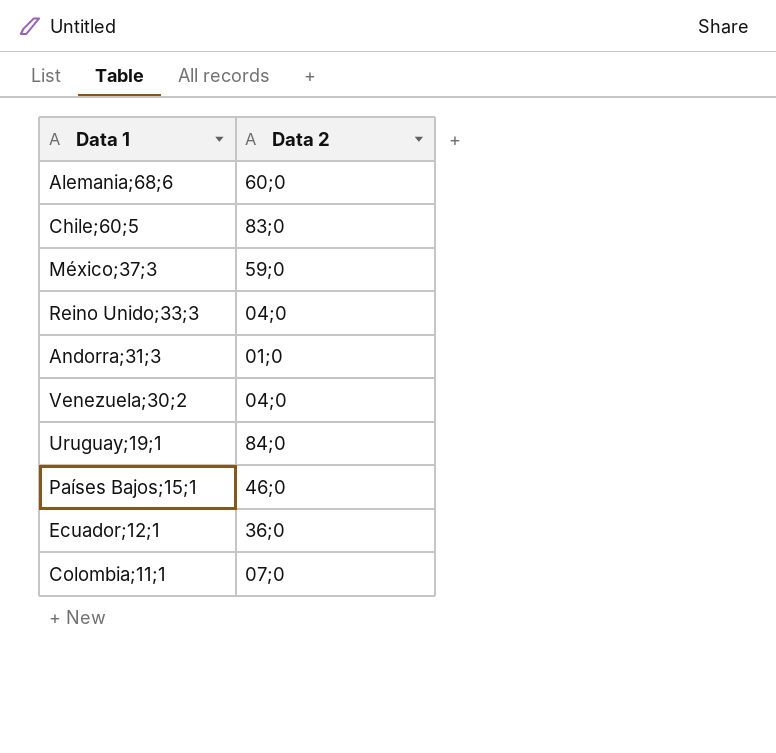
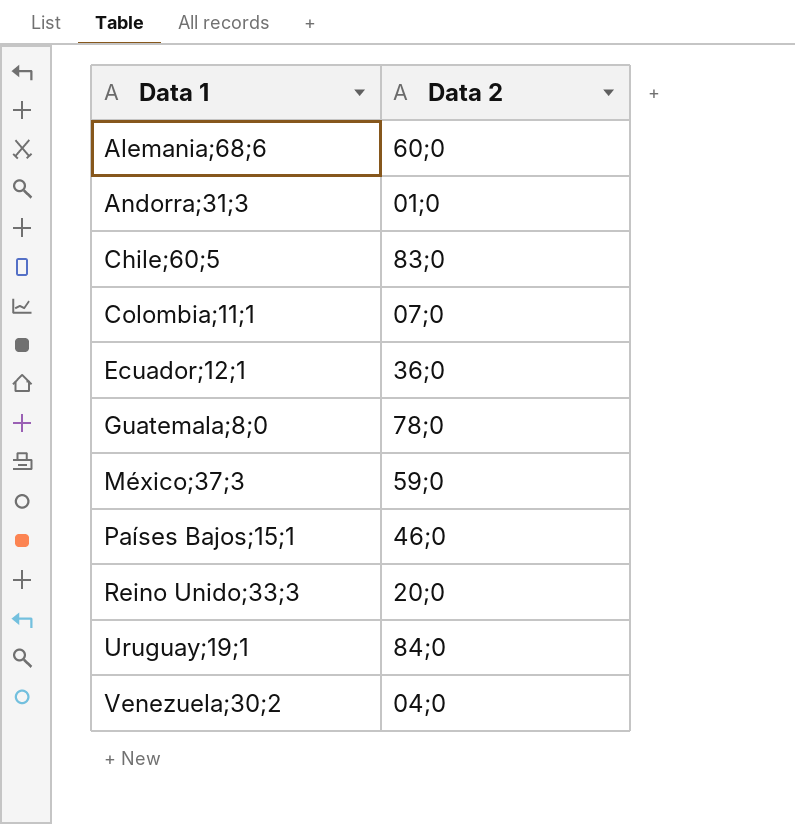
row order: none -> Data 1 ascending
row Guatemala;8;0: none -> 78;0
Reino Unido;33;3 | Data 2: 04;0 -> 20;0

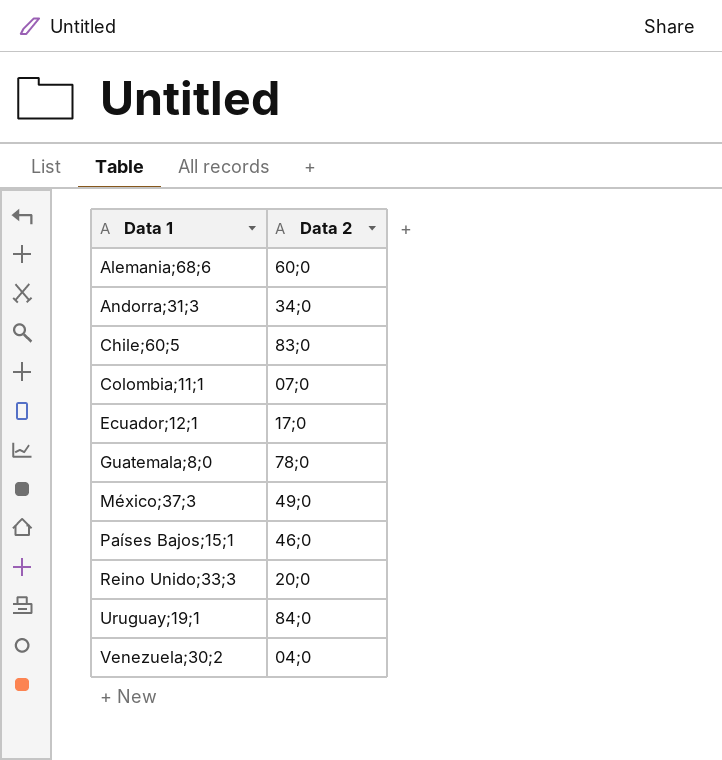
Andorra;31;3 | Data 2: 01;0 -> 34;0
Ecuador;12;1 | Data 2: 36;0 -> 17;0
México;37;3 | Data 2: 59;0 -> 49;0

